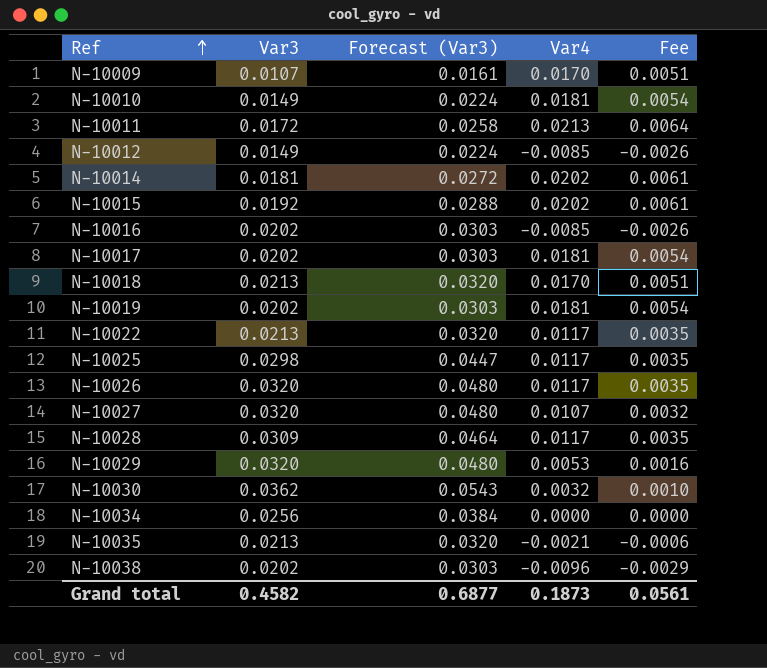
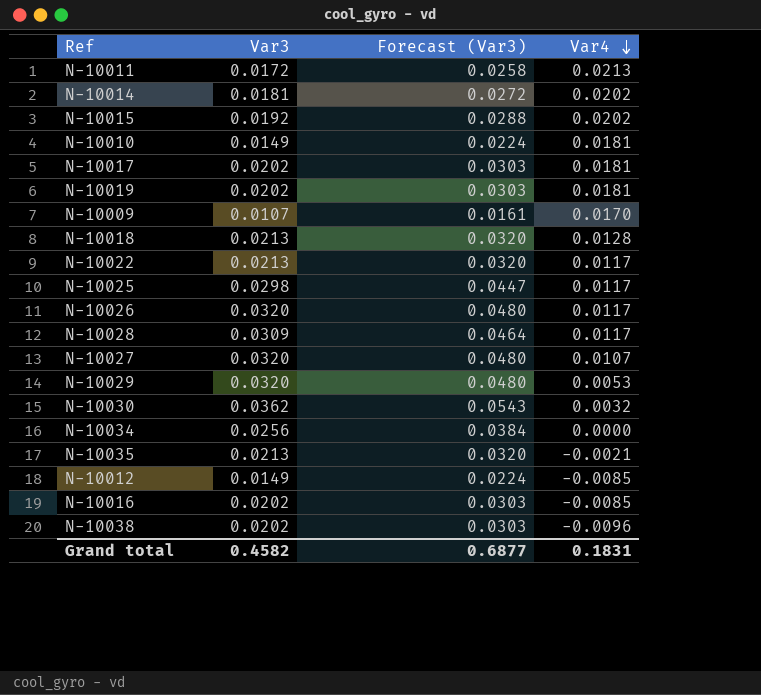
row order: Ref ascending -> Var4 descending
column Fee | formula: [Var4] * 0.3 -> none
N-10018 | Var4: 0.0170 -> 0.0128
Grand total | Var4: 0.1873 -> 0.1831

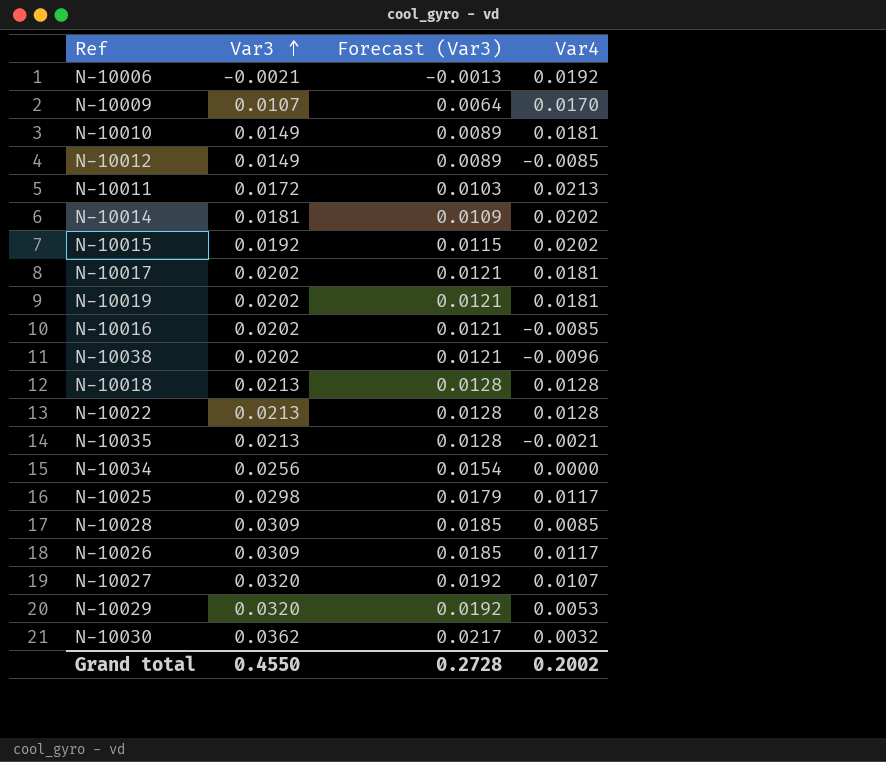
row order: Var4 descending -> Var3 ascending
column Forecast (Var3) | formula: [Var3] * 1.5 -> [Var3] * 0.6
row N-10006: none -> -0.0021 | -0.0013 | 0.0192
N-10022 | Var4: 0.0117 -> 0.0128
N-10028 | Var4: 0.0117 -> 0.0085
N-10026 | Var3: 0.0320 -> 0.0309
Grand total | Var3: 0.4582 -> 0.4550
Grand total | Forecast (Var3): 0.6877 -> 0.2728
Grand total | Var4: 0.1831 -> 0.2002

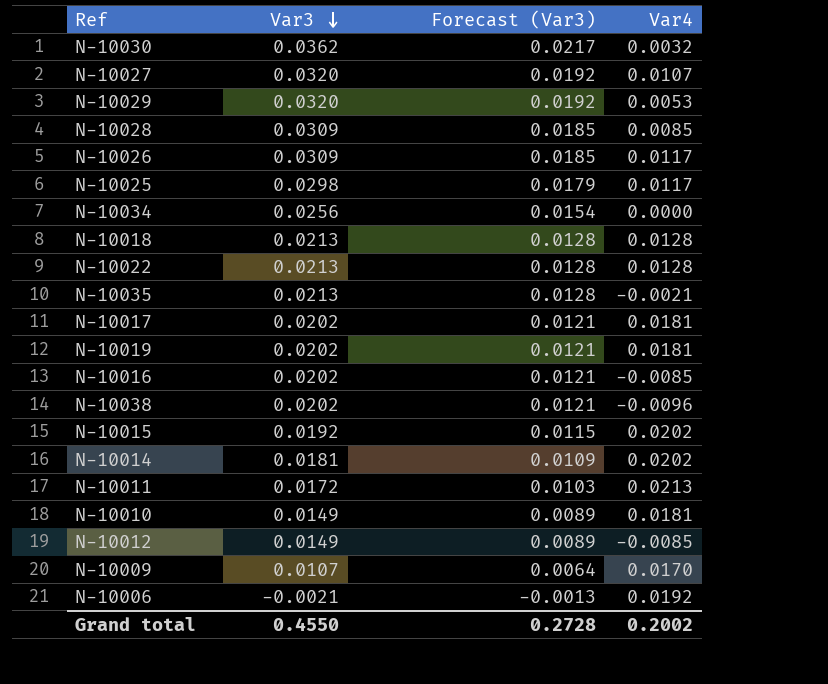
row order: Var3 ascending -> Var3 descending

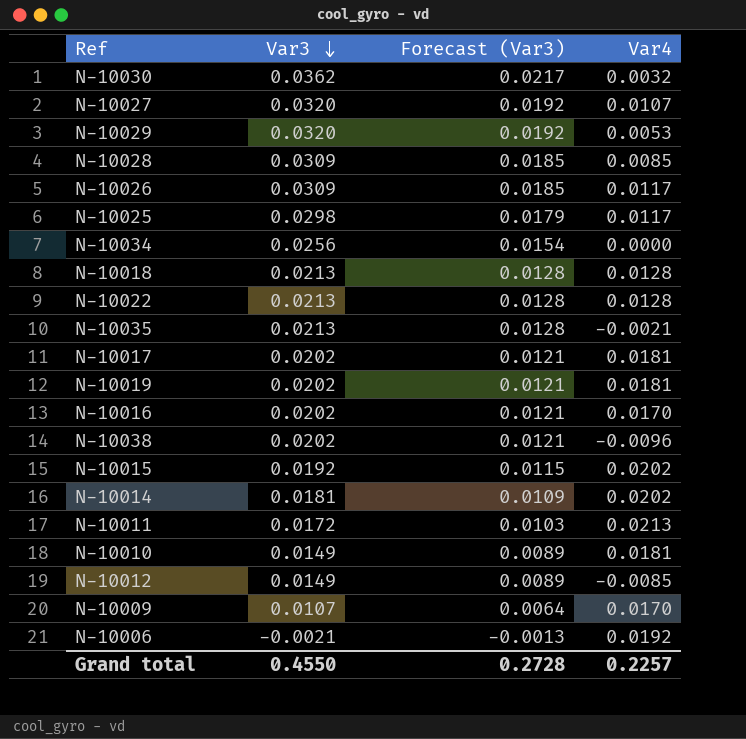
N-10016 | Var4: -0.0085 -> 0.0170
Grand total | Var4: 0.2002 -> 0.2257

